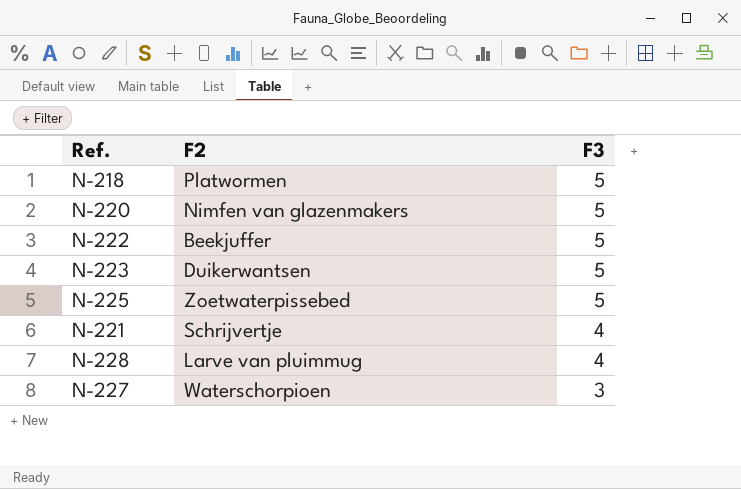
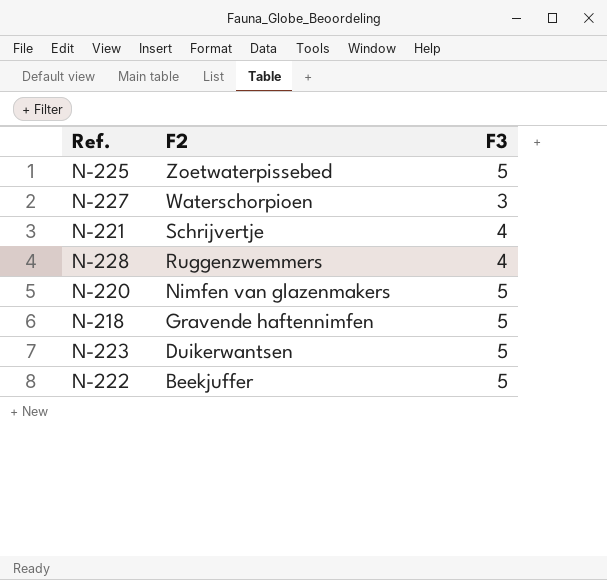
row order: F3 descending -> F2 descending
N-228 | F2: Larve van pluimmug -> Ruggenzwemmers
N-218 | F2: Platwormen -> Gravende haftennimfen

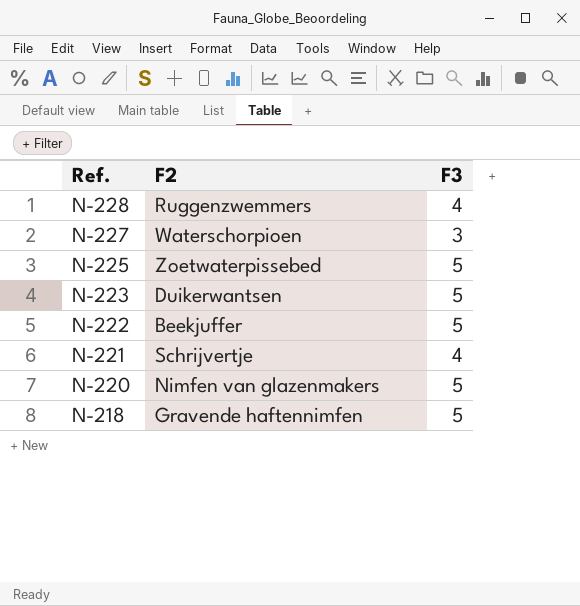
row order: F2 descending -> Ref. descending

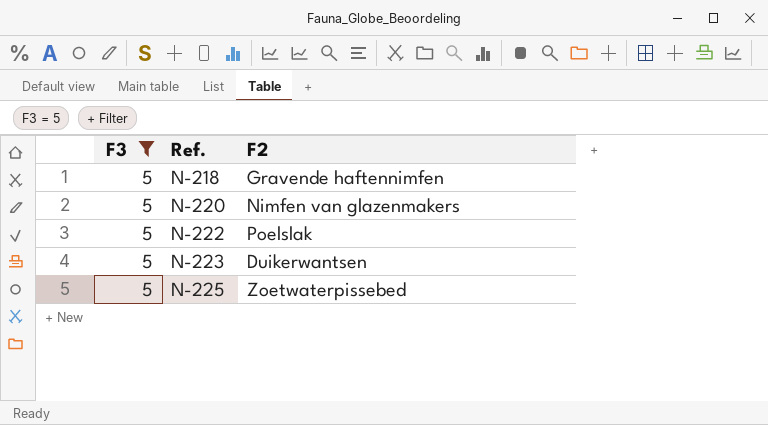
filter: none -> F3 = 5
row order: Ref. descending -> Ref. ascending
column F3 | position: 3 -> 1
N-222 | F2: Beekjuffer -> Poelslak

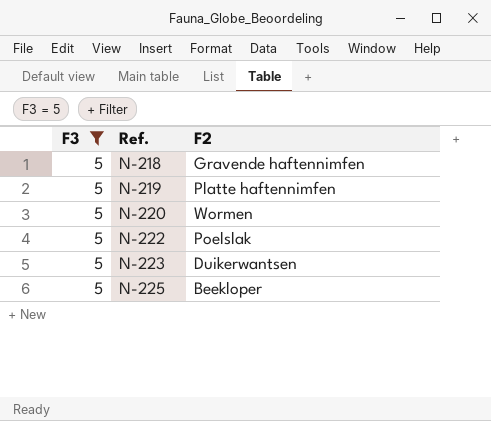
row N-219: none -> 5 | Platte haftennimfen
N-220 | F2: Nimfen van glazenmakers -> Wormen
N-225 | F2: Zoetwaterpissebed -> Beekloper

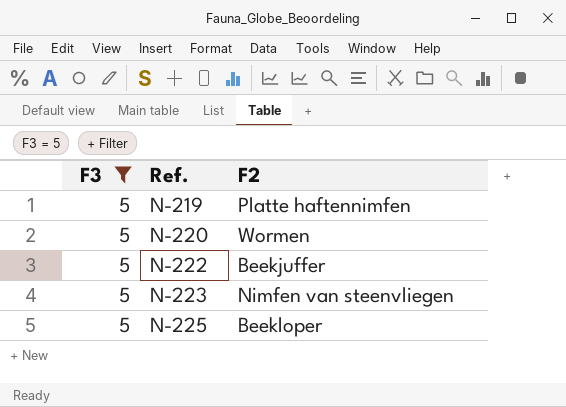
row N-218: 5 | Gravende haftennimfen -> none
N-222 | F2: Poelslak -> Beekjuffer
N-223 | F2: Duikerwantsen -> Nimfen van steenvliegen

